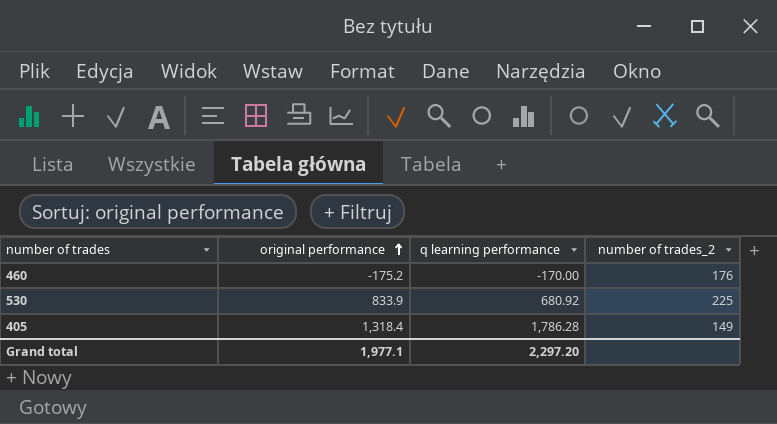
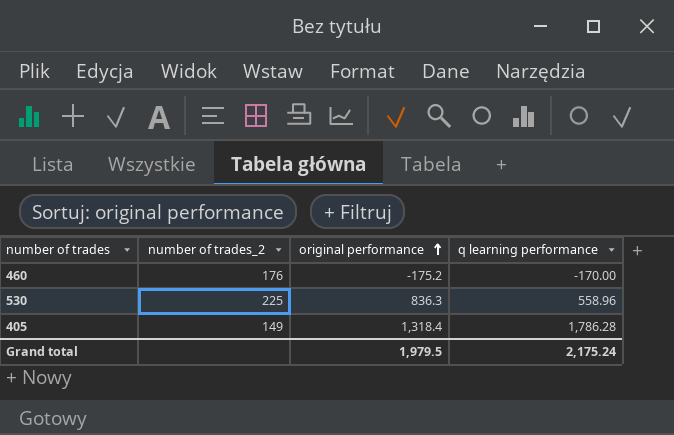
column number of trades_2 | position: 4 -> 2
530 | original performance: 833.9 -> 836.3
530 | q learning performance: 680.92 -> 558.96
Grand total | original performance: 1,977.1 -> 1,979.5
Grand total | q learning performance: 2,297.20 -> 2,175.24

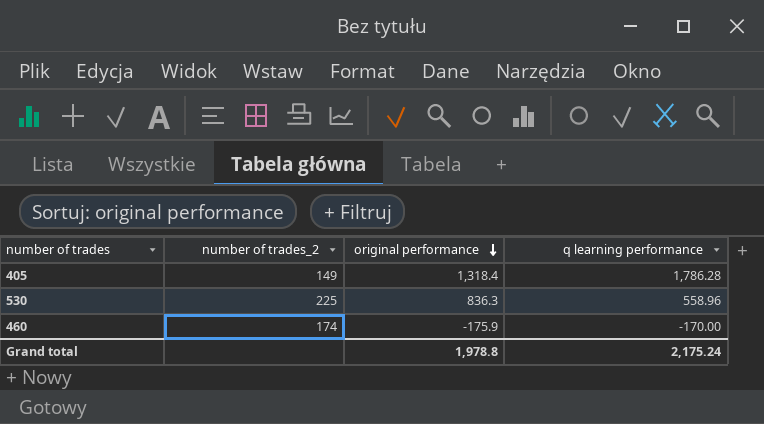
row order: original performance ascending -> original performance descending
460 | number of trades_2: 176 -> 174
460 | original performance: -175.2 -> -175.9
Grand total | original performance: 1,979.5 -> 1,978.8

